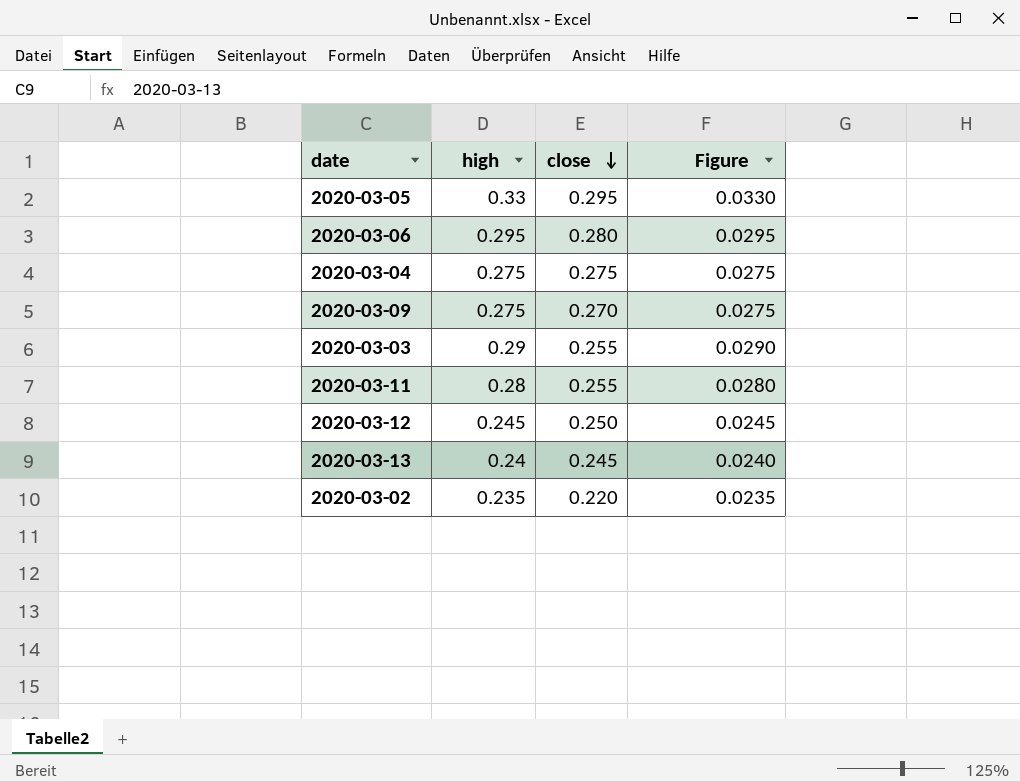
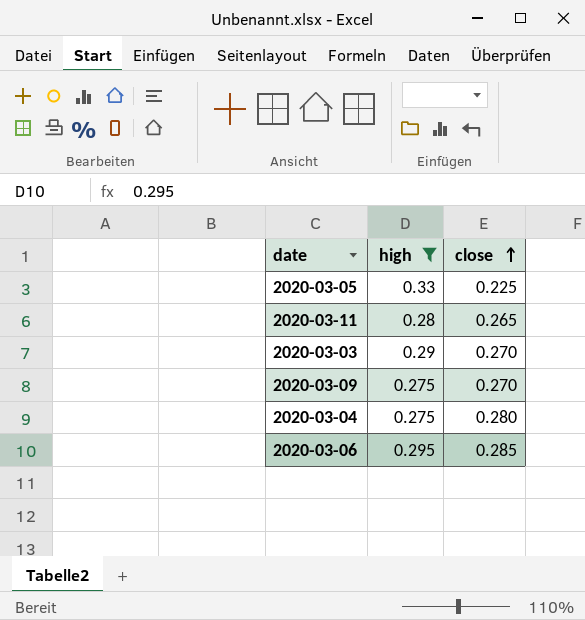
filter: none -> high >= 0.275
row order: close descending -> close ascending
column Figure | formula: [high] * 0.1 -> none
2020-03-05 | close: 0.295 -> 0.225
2020-03-11 | close: 0.255 -> 0.265
2020-03-03 | close: 0.255 -> 0.270
2020-03-04 | close: 0.275 -> 0.280
2020-03-06 | close: 0.280 -> 0.285

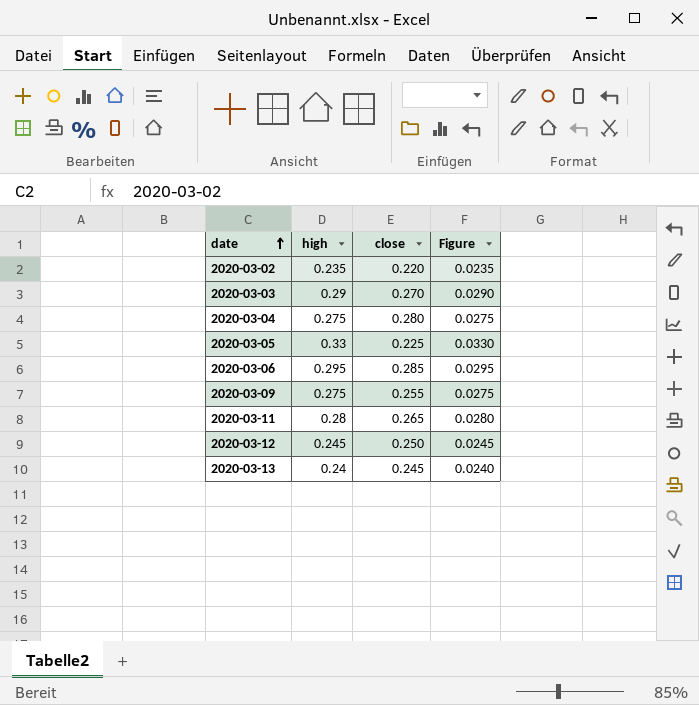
filter: high >= 0.275 -> none
row order: close ascending -> date ascending
column Figure | formula: none -> [high] * 0.1
2020-03-09 | close: 0.270 -> 0.255

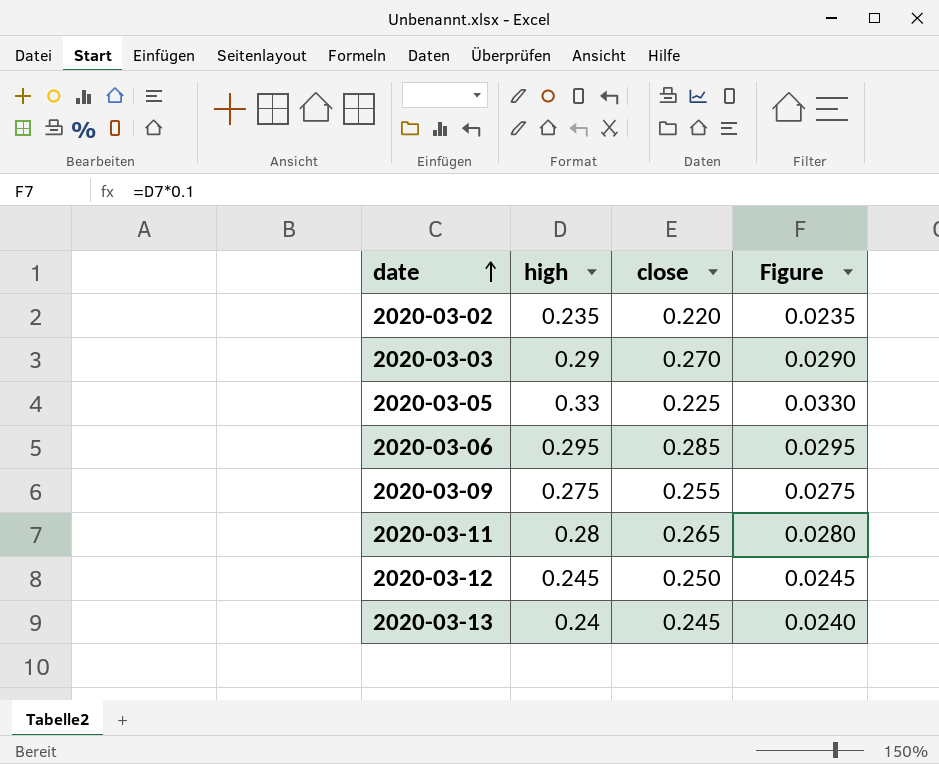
row 2020-03-04: 0.275 | 0.280 | 0.0275 -> none

